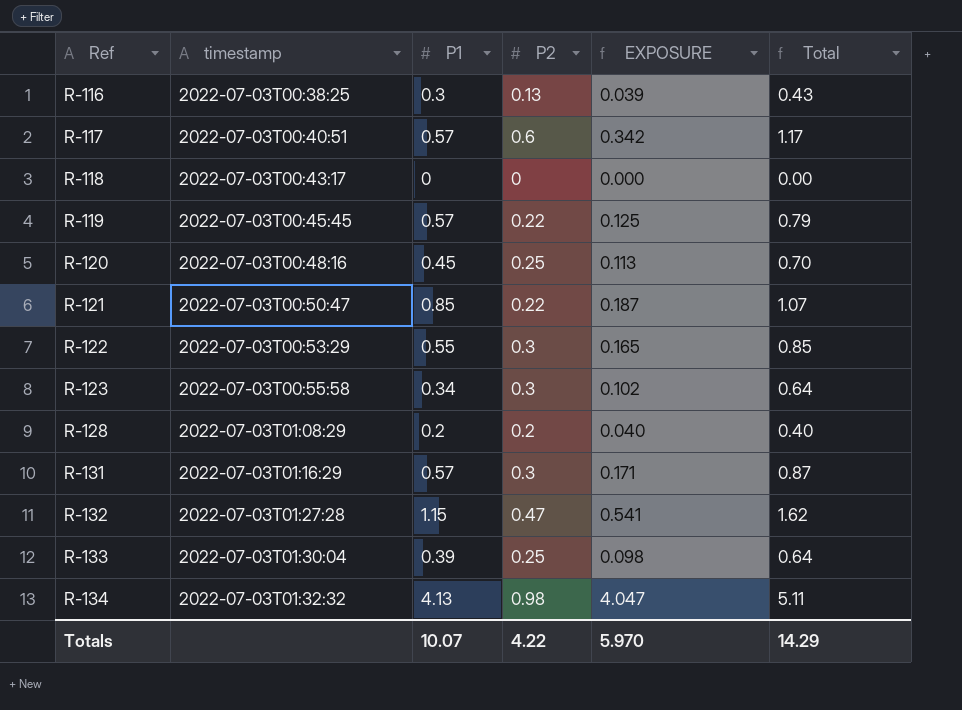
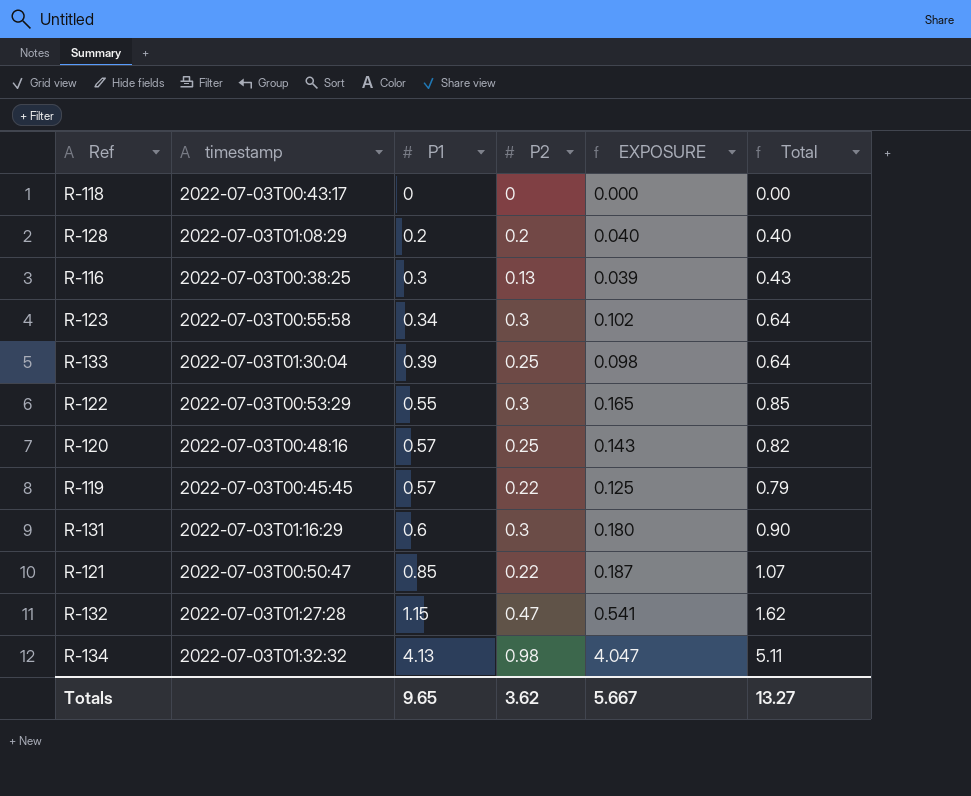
row order: Ref ascending -> P1 ascending
row R-117: 2022-07-03T00:40:51 | 0.57 | 0.6 | 0.342 | 1.17 -> none
R-120 | P1: 0.45 -> 0.57
R-120 | EXPOSURE: 0.113 -> 0.143
R-120 | Total: 0.70 -> 0.82
R-131 | P1: 0.57 -> 0.6
R-131 | EXPOSURE: 0.171 -> 0.180
R-131 | Total: 0.87 -> 0.90
Totals | P1: 10.07 -> 9.65
Totals | P2: 4.22 -> 3.62
Totals | EXPOSURE: 5.970 -> 5.667
Totals | Total: 14.29 -> 13.27

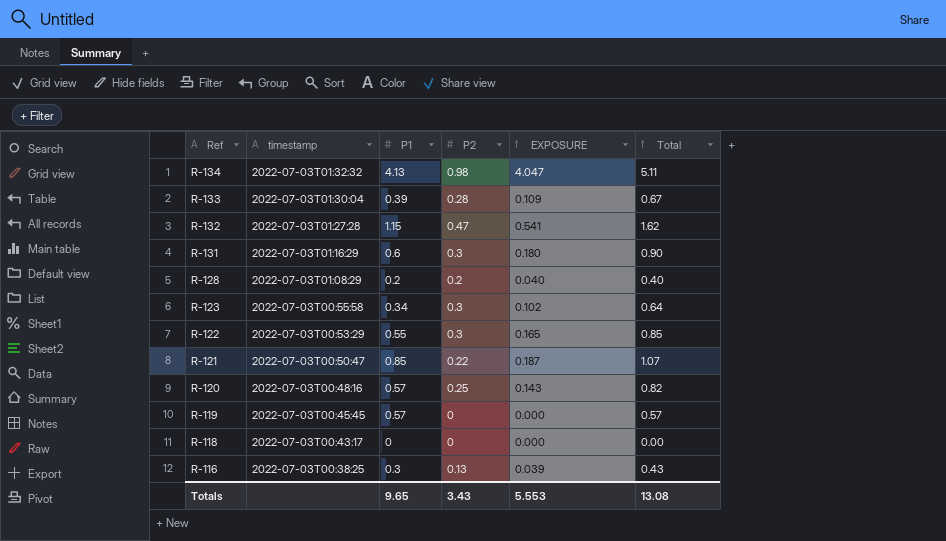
row order: P1 ascending -> Ref descending
R-133 | P2: 0.25 -> 0.28
R-133 | EXPOSURE: 0.098 -> 0.109
R-133 | Total: 0.64 -> 0.67
R-119 | P2: 0.22 -> 0
R-119 | EXPOSURE: 0.125 -> 0.000
R-119 | Total: 0.79 -> 0.57
Totals | P2: 3.62 -> 3.43
Totals | EXPOSURE: 5.667 -> 5.553
Totals | Total: 13.27 -> 13.08

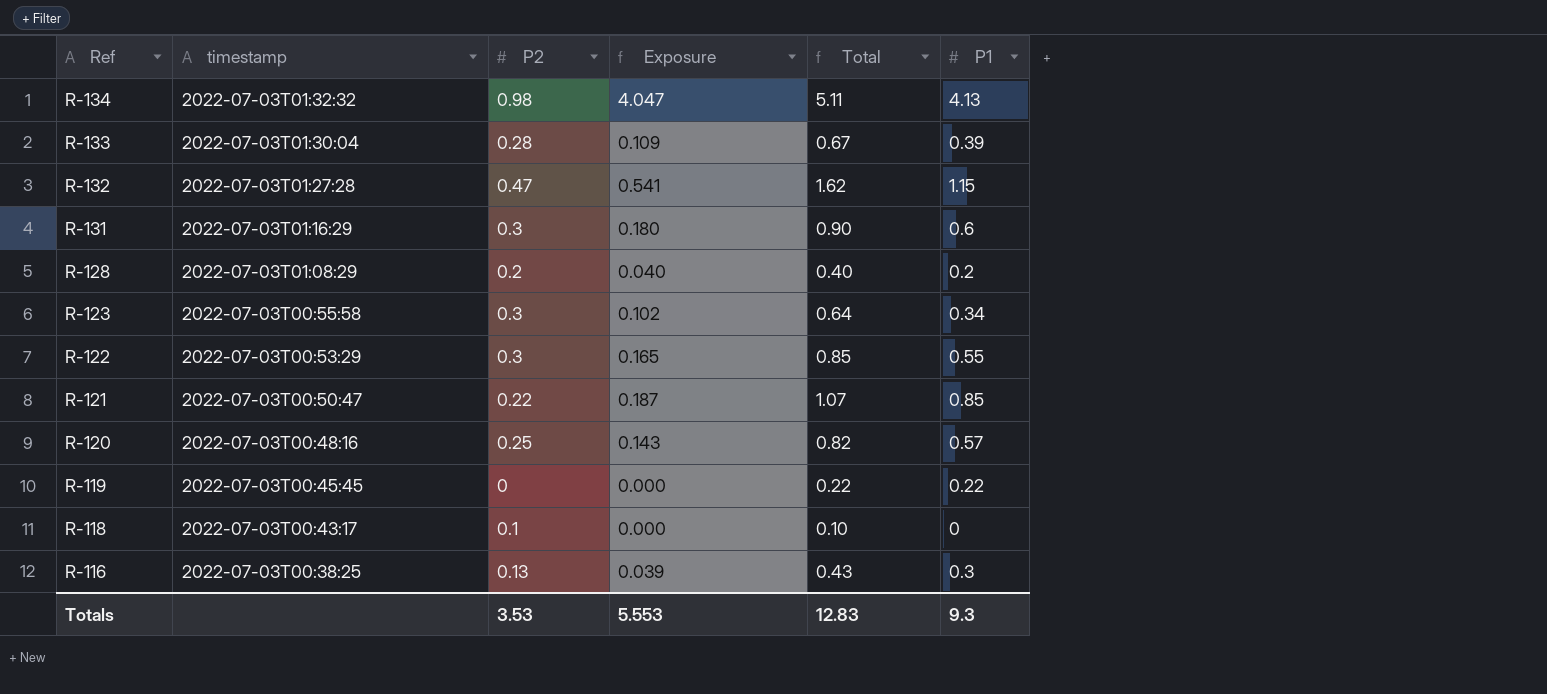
column name: EXPOSURE -> Exposure
column P1 | position: 3 -> 6
R-119 | Total: 0.57 -> 0.22
R-119 | P1: 0.57 -> 0.22
R-118 | P2: 0 -> 0.1
R-118 | Total: 0.00 -> 0.10
Totals | P2: 3.43 -> 3.53
Totals | Total: 13.08 -> 12.83
Totals | P1: 9.65 -> 9.3

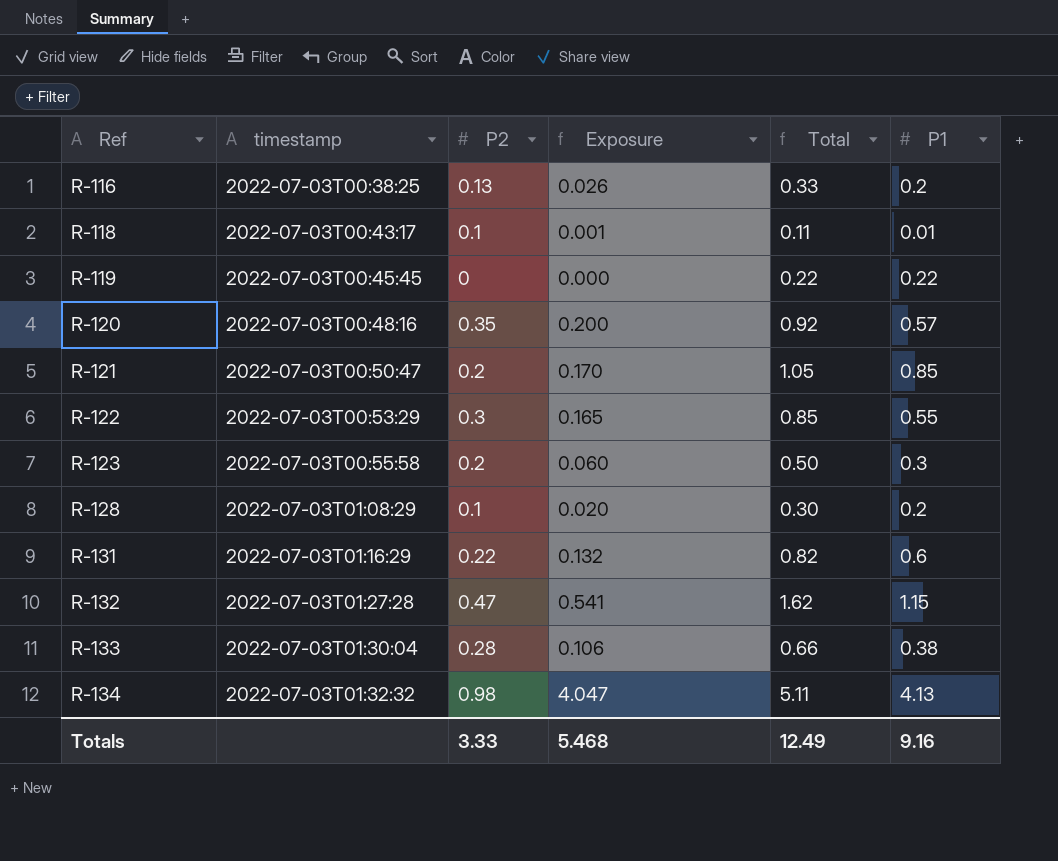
row order: Ref descending -> Ref ascending
R-116 | Exposure: 0.039 -> 0.026
R-116 | Total: 0.43 -> 0.33
R-116 | P1: 0.3 -> 0.2
R-118 | Exposure: 0.000 -> 0.001
R-118 | Total: 0.10 -> 0.11
R-118 | P1: 0 -> 0.01
R-120 | P2: 0.25 -> 0.35
R-120 | Exposure: 0.143 -> 0.200
R-120 | Total: 0.82 -> 0.92
R-121 | P2: 0.22 -> 0.2
R-121 | Exposure: 0.187 -> 0.170
R-121 | Total: 1.07 -> 1.05
R-123 | P2: 0.3 -> 0.2
R-123 | Exposure: 0.102 -> 0.060
R-123 | Total: 0.64 -> 0.50
R-123 | P1: 0.34 -> 0.3
R-128 | P2: 0.2 -> 0.1
R-128 | Exposure: 0.040 -> 0.020
R-128 | Total: 0.40 -> 0.30
R-131 | P2: 0.3 -> 0.22
R-131 | Exposure: 0.180 -> 0.132
R-131 | Total: 0.90 -> 0.82
R-133 | Exposure: 0.109 -> 0.106
R-133 | Total: 0.67 -> 0.66
R-133 | P1: 0.39 -> 0.38
Totals | P2: 3.53 -> 3.33
Totals | Exposure: 5.553 -> 5.468
Totals | Total: 12.83 -> 12.49
Totals | P1: 9.3 -> 9.16

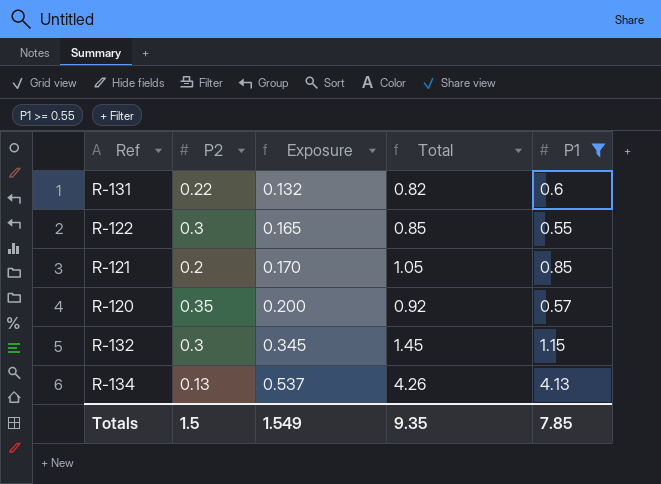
filter: none -> P1 >= 0.55
row order: Ref ascending -> Exposure ascending
column timestamp | position: 2 -> none
R-132 | P2: 0.47 -> 0.3
R-132 | Exposure: 0.541 -> 0.345
R-132 | Total: 1.62 -> 1.45
R-134 | P2: 0.98 -> 0.13
R-134 | Exposure: 4.047 -> 0.537
R-134 | Total: 5.11 -> 4.26
Totals | P2: 3.33 -> 1.5
Totals | Exposure: 5.468 -> 1.549
Totals | Total: 12.49 -> 9.35
Totals | P1: 9.16 -> 7.85

